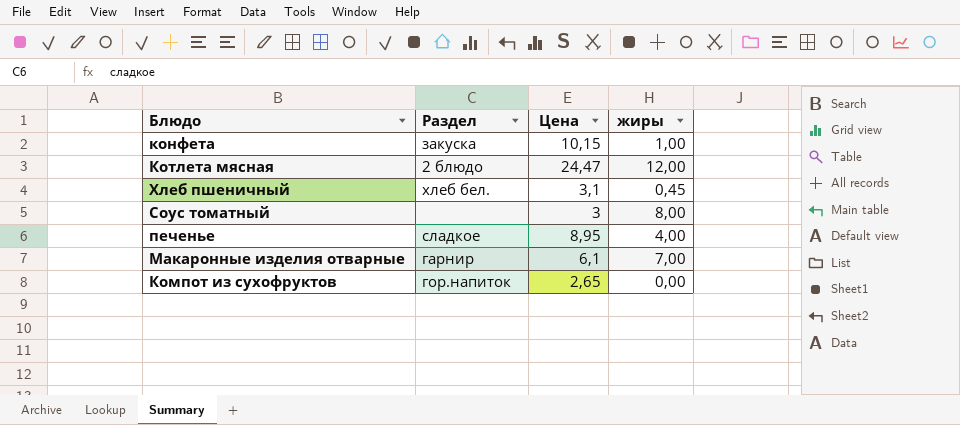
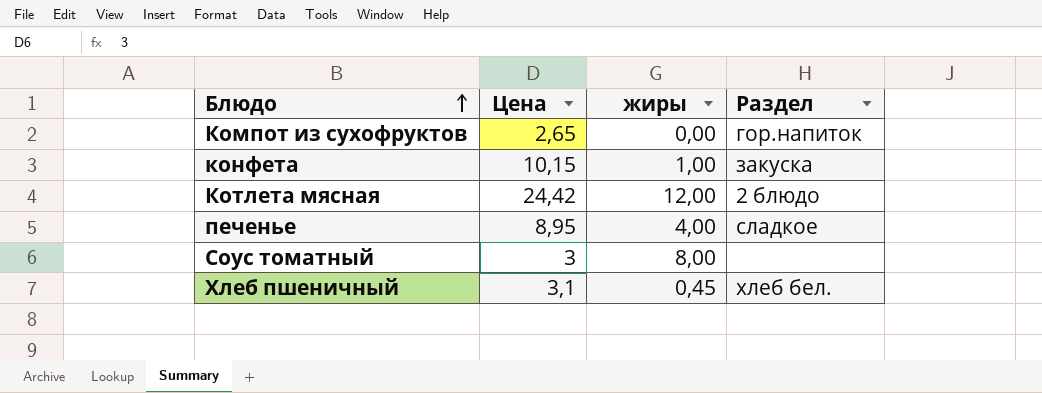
row order: none -> Блюдо ascending
column Раздел | position: 2 -> 4
row Макаронные изделия отварные: гарнир | 6,1 | 7,00 -> none
Котлета мясная | Цена: 24,47 -> 24,42

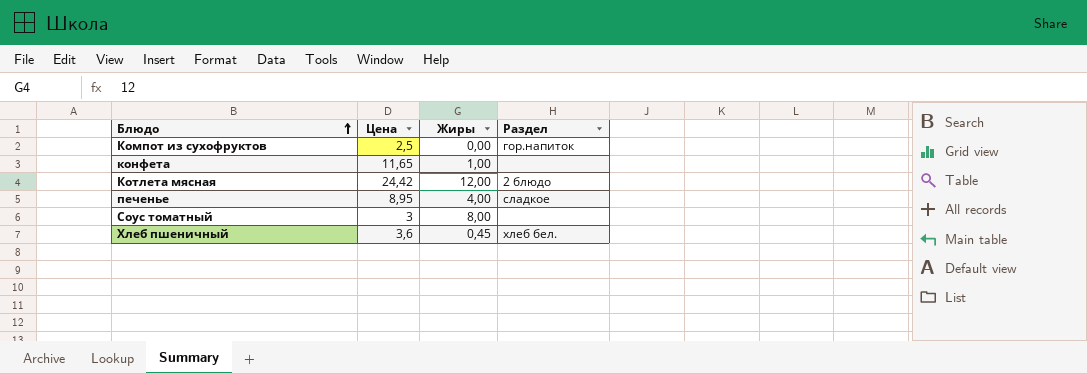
column name: жиры -> Жиры
Компот из сухофруктов | Цена: 2,65 -> 2,5
конфета | Цена: 10,15 -> 11,65
конфета | Раздел: закуска -> none
Хлеб пшеничный | Цена: 3,1 -> 3,6

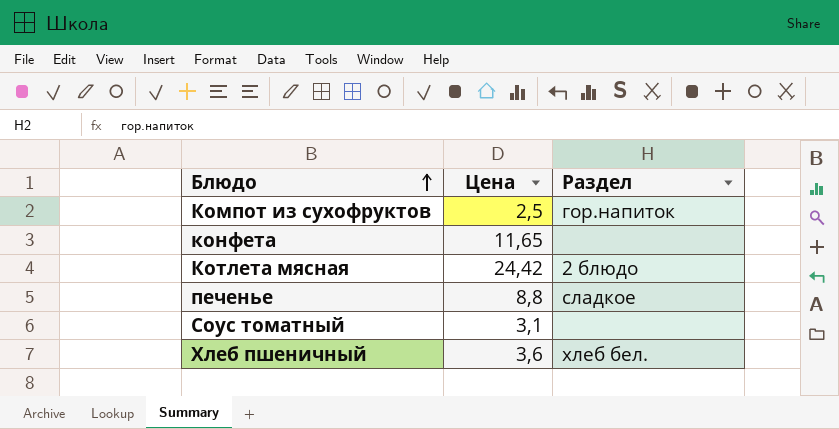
column Жиры | position: 3 -> none
печенье | Цена: 8,95 -> 8,8
Соус томатный | Цена: 3 -> 3,1

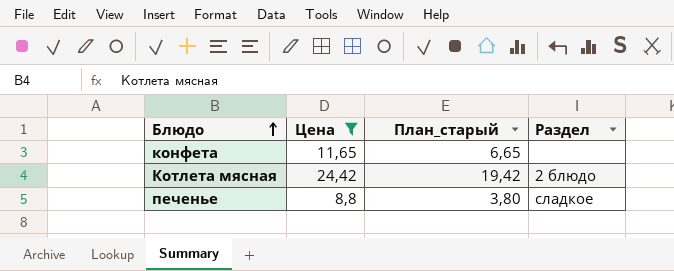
filter: none -> Цена >= 8,8
column План_старый | formula: none -> [Цена] - 5

